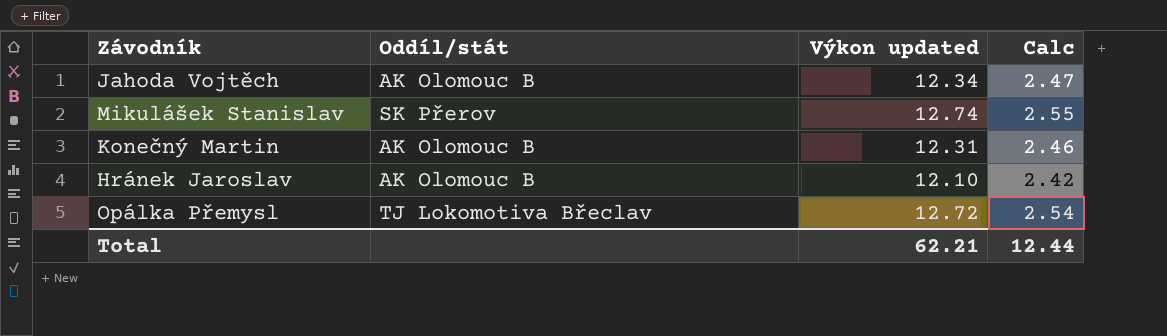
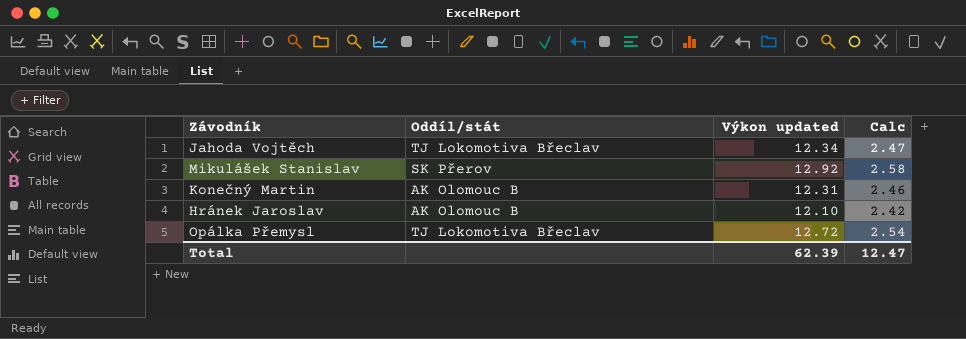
Jahoda Vojtěch | Oddíl/stát: AK Olomouc B -> TJ Lokomotiva Břeclav
Mikulášek Stanislav | Výkon updated: 12.74 -> 12.92
Mikulášek Stanislav | Calc: 2.55 -> 2.58
Total | Výkon updated: 62.21 -> 62.39
Total | Calc: 12.44 -> 12.47

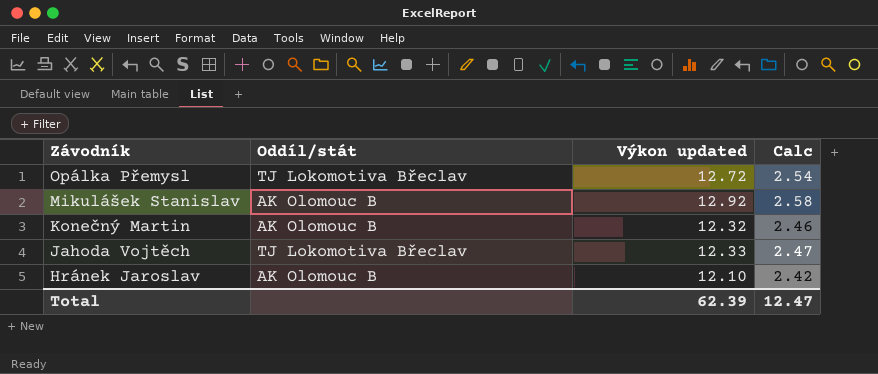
row order: none -> Závodník descending
Mikulášek Stanislav | Oddíl/stát: SK Přerov -> AK Olomouc B
Konečný Martin | Výkon updated: 12.31 -> 12.32
Jahoda Vojtěch | Výkon updated: 12.34 -> 12.33

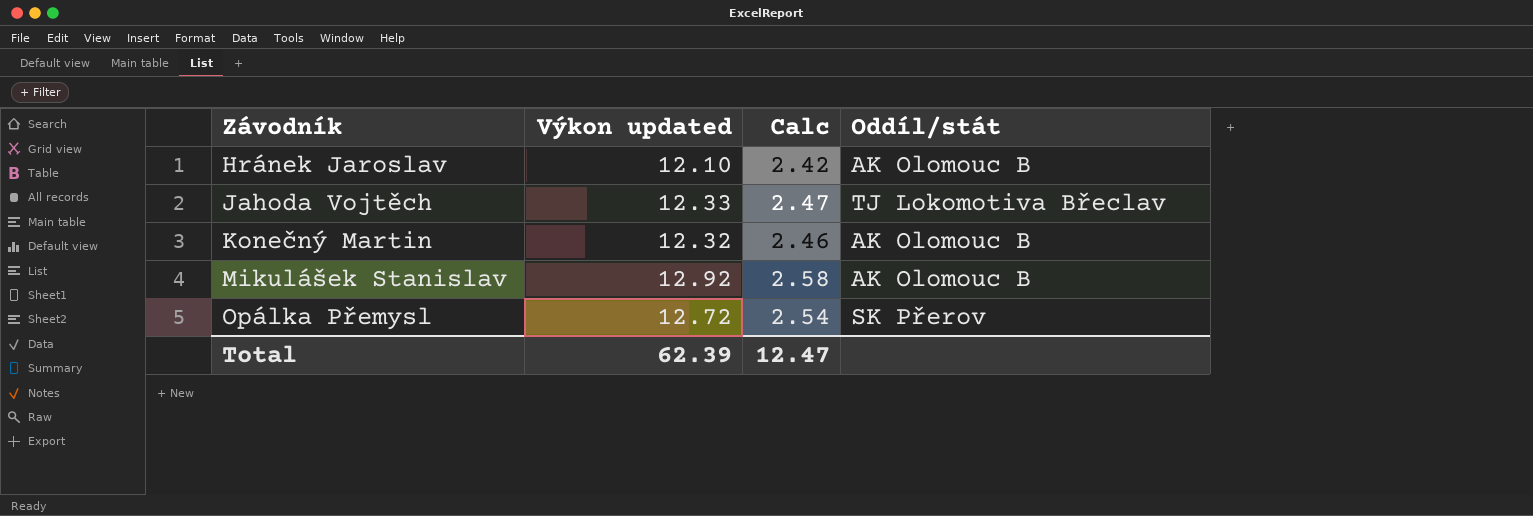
row order: Závodník descending -> Závodník ascending
column Oddíl/stát | position: 2 -> 4
Opálka Přemysl | Oddíl/stát: TJ Lokomotiva Břeclav -> SK Přerov

